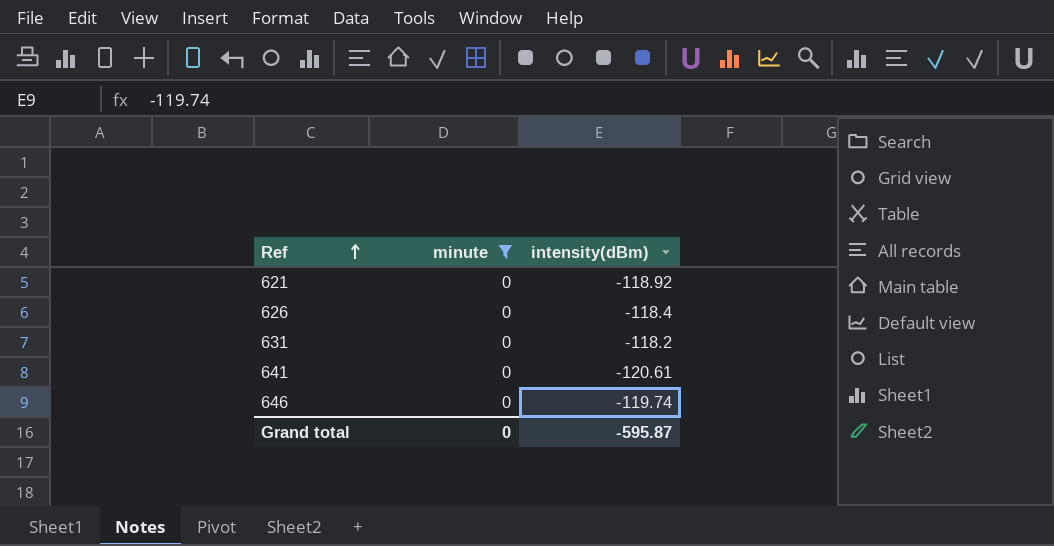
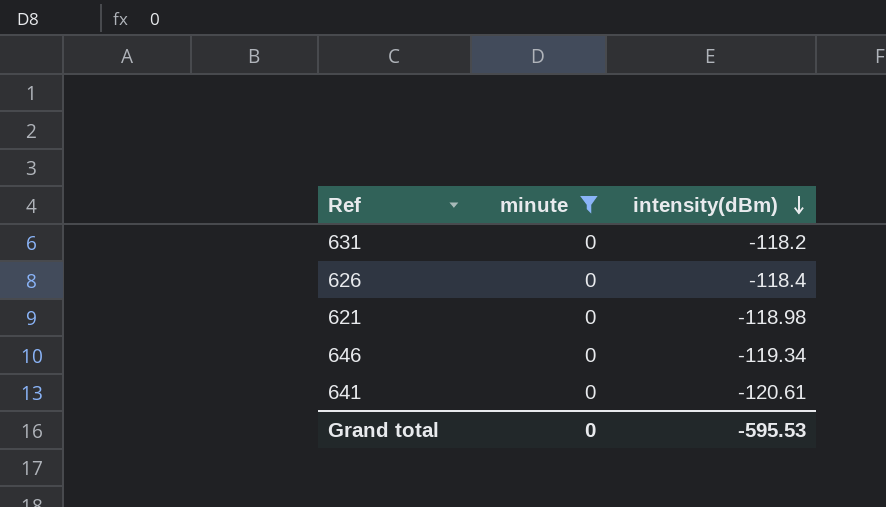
row order: Ref ascending -> intensity(dBm) descending
621 | intensity(dBm): -118.92 -> -118.98
646 | intensity(dBm): -119.74 -> -119.34
Grand total | intensity(dBm): -595.87 -> -595.53

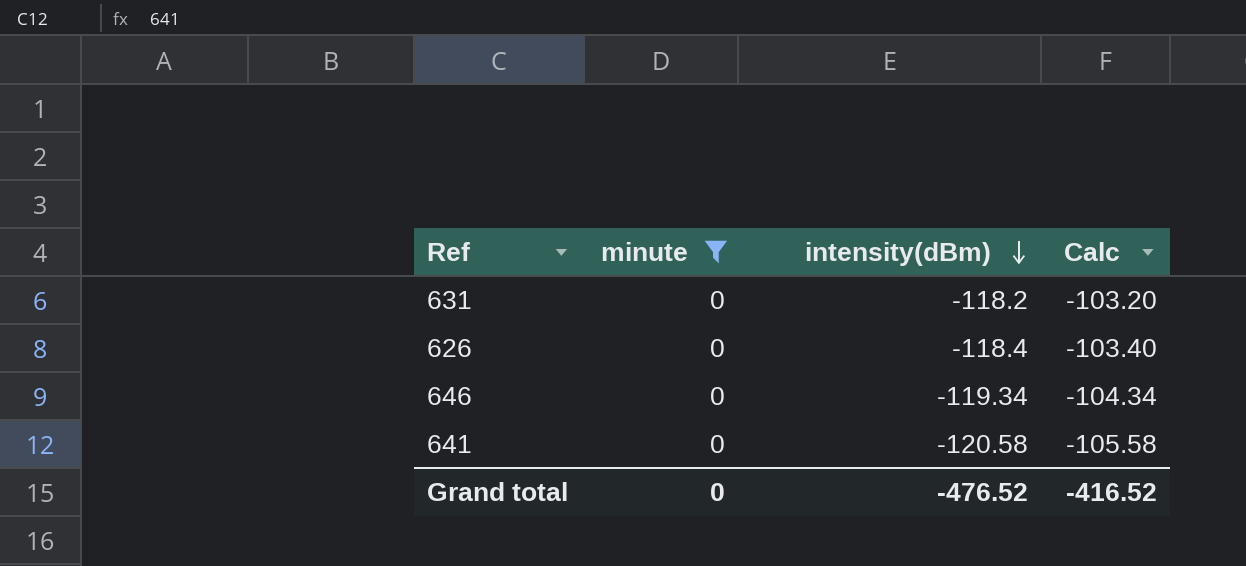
column Calc | formula: none -> [intensity(dBm)] + 15
row 621: 0 | -118.98 -> none
641 | intensity(dBm): -120.61 -> -120.58
Grand total | intensity(dBm): -595.53 -> -476.52

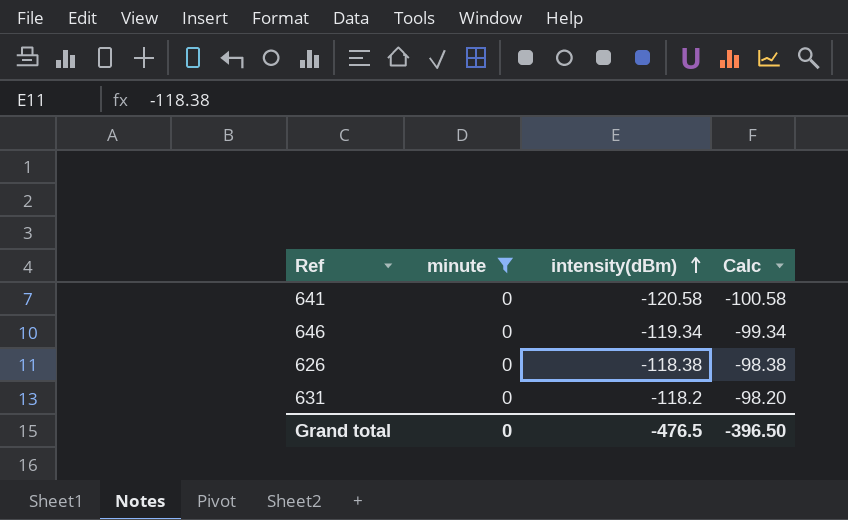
row order: intensity(dBm) descending -> intensity(dBm) ascending
column Calc | formula: [intensity(dBm)] + 15 -> [intensity(dBm)] + 20
626 | intensity(dBm): -118.4 -> -118.38
Grand total | intensity(dBm): -476.52 -> -476.5
Grand total | Calc: -416.52 -> -396.50

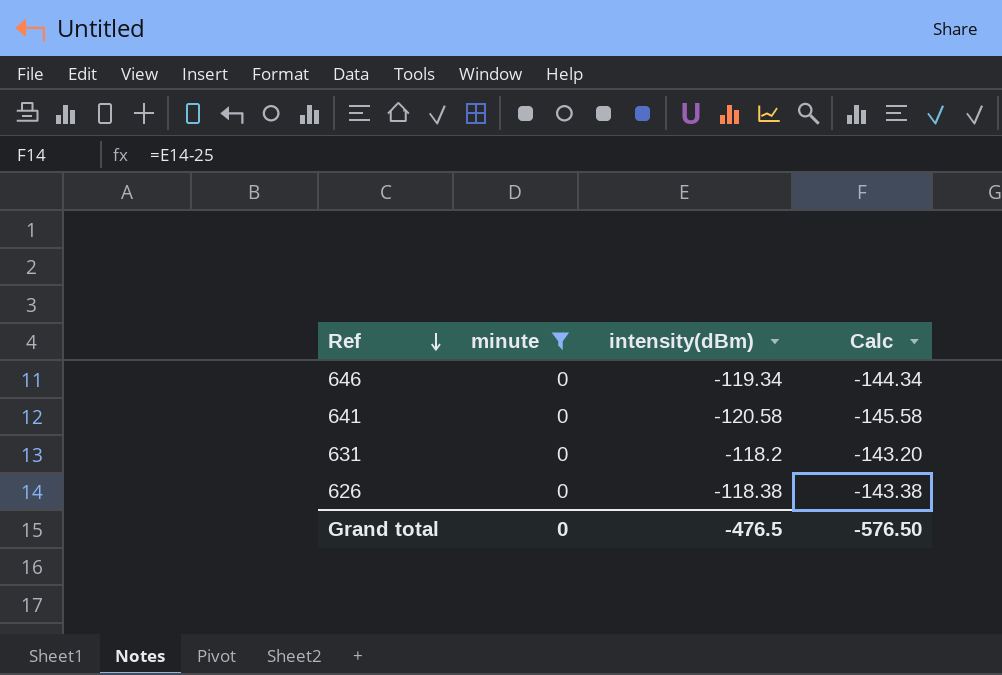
row order: intensity(dBm) ascending -> Ref descending
column Calc | formula: [intensity(dBm)] + 20 -> [intensity(dBm)] - 25
Grand total | Calc: -396.50 -> -576.50

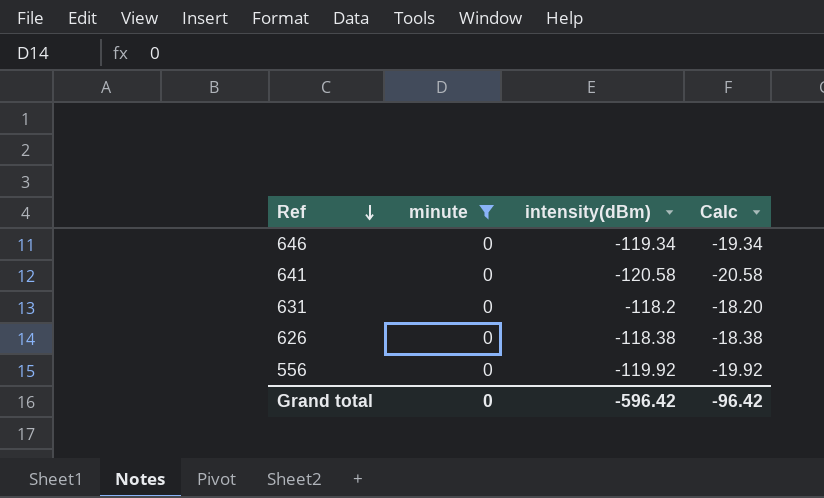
column Calc | formula: [intensity(dBm)] - 25 -> [intensity(dBm)] + 100
row 556: none -> 0 | -119.92 | -19.92
Grand total | intensity(dBm): -476.5 -> -596.42
Grand total | Calc: -576.50 -> -96.42

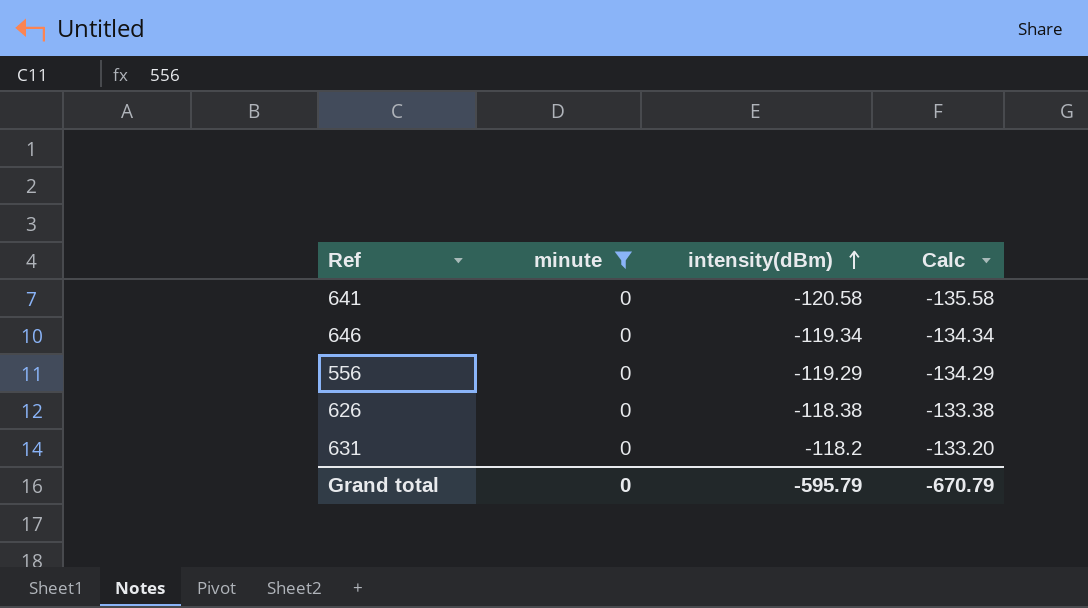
row order: Ref descending -> intensity(dBm) ascending
column Calc | formula: [intensity(dBm)] + 100 -> [intensity(dBm)] - 15
556 | intensity(dBm): -119.92 -> -119.29
Grand total | intensity(dBm): -596.42 -> -595.79
Grand total | Calc: -96.42 -> -670.79

